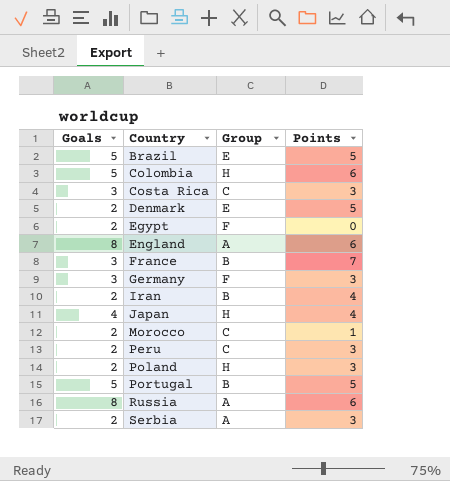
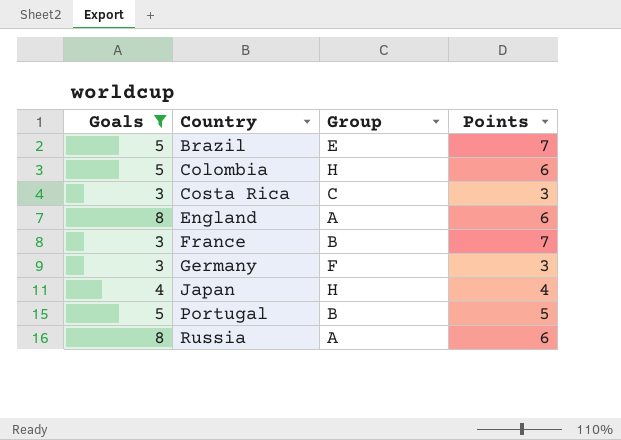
filter: none -> Goals != 2
Brazil | Points: 5 -> 7

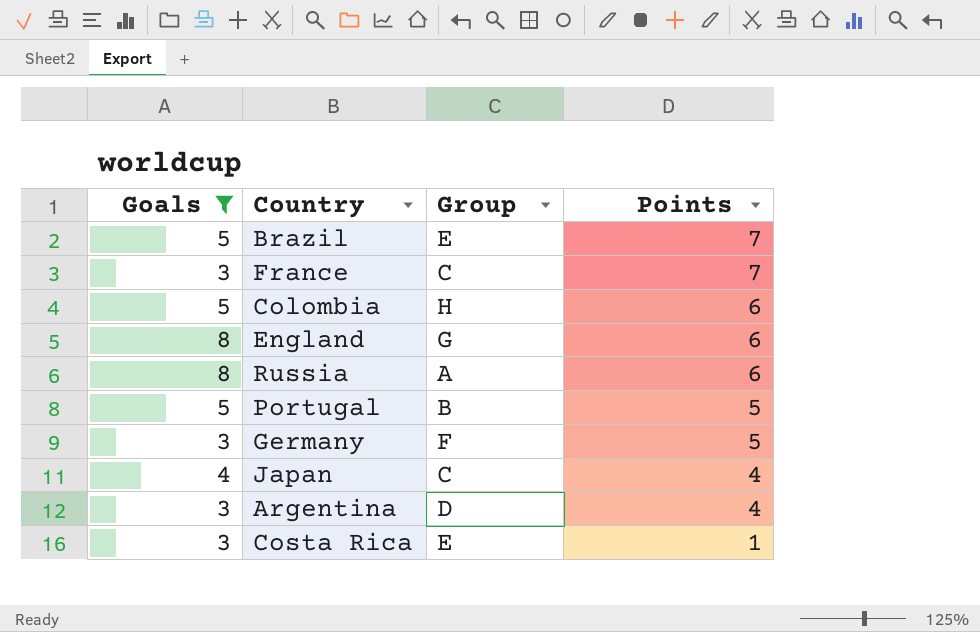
row order: Country ascending -> Points descending
France | Group: B -> C
England | Group: A -> G
Germany | Points: 3 -> 5
Japan | Group: H -> C
row Argentina: none -> 3 | D | 4
Costa Rica | Group: C -> E
Costa Rica | Points: 3 -> 1

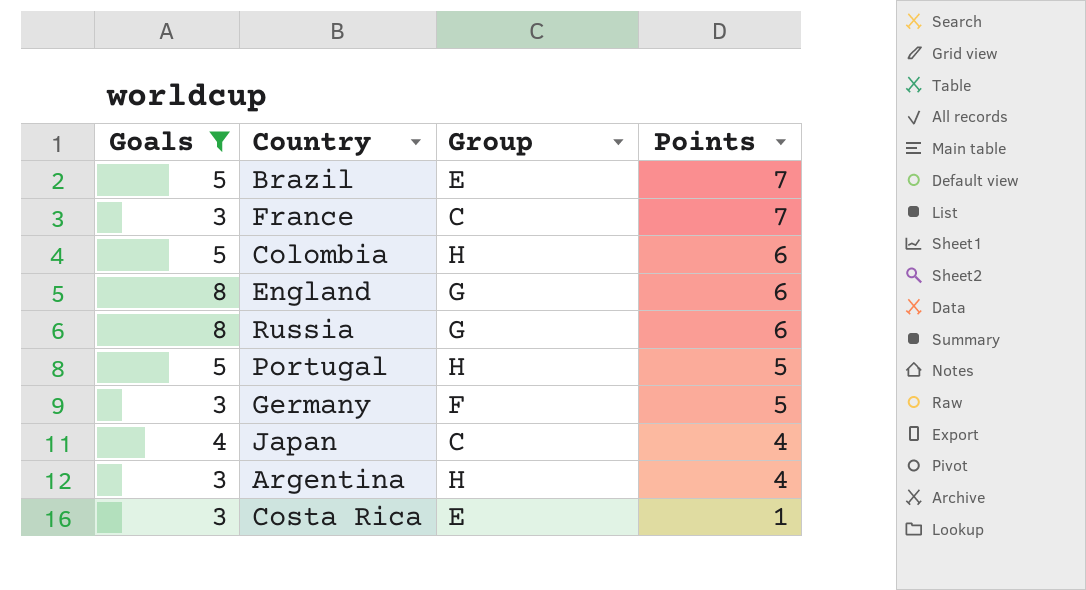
Russia | Group: A -> G
Portugal | Group: B -> H
Argentina | Group: D -> H

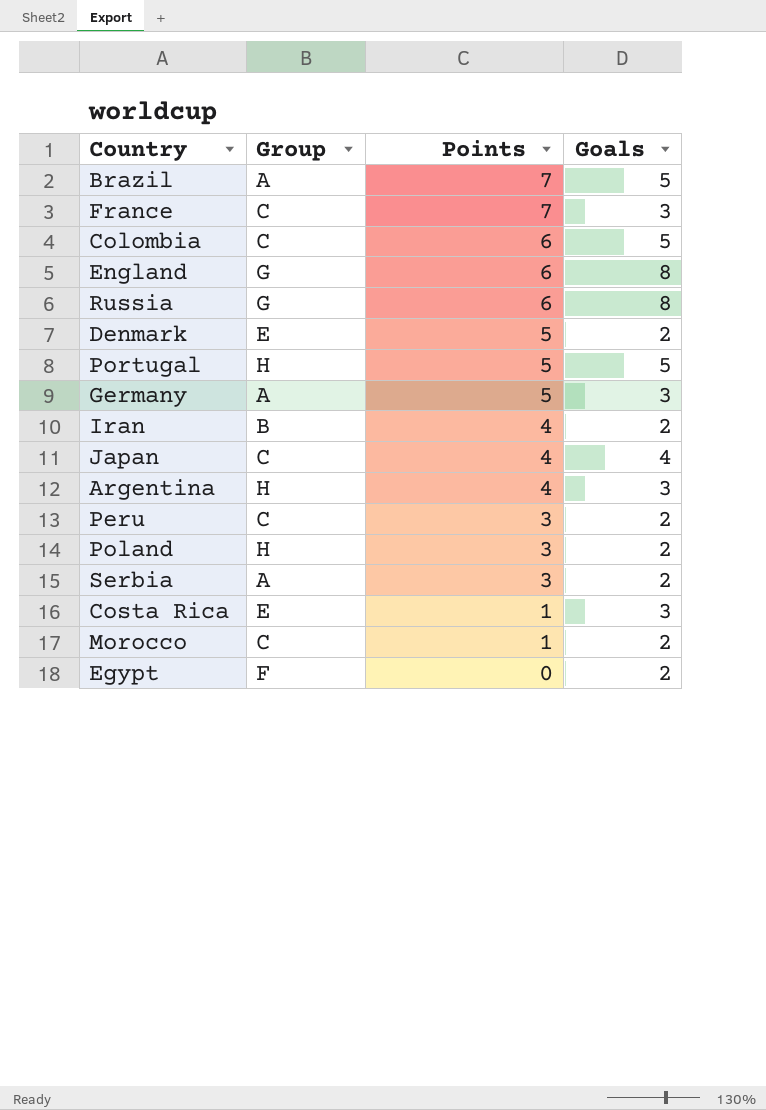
filter: Goals != 2 -> none
column Goals | position: 1 -> 4
Brazil | Group: E -> A
Colombia | Group: H -> C
Germany | Group: F -> A

